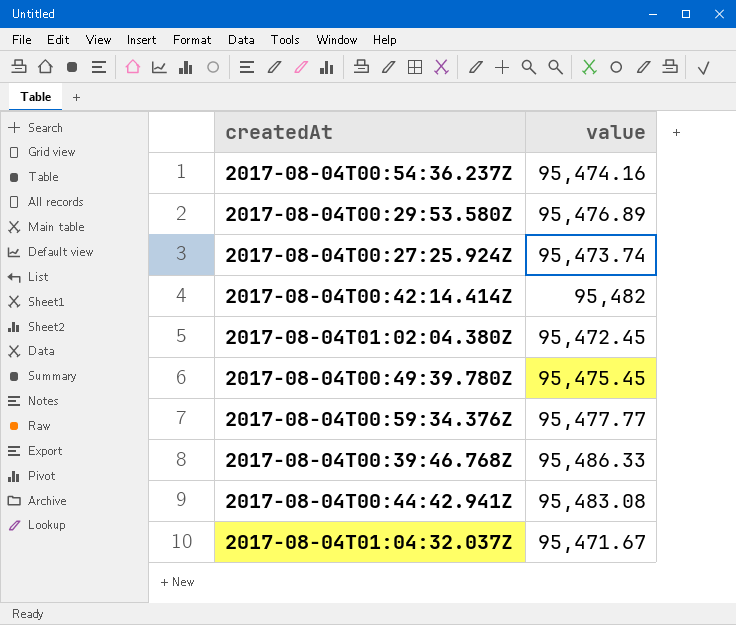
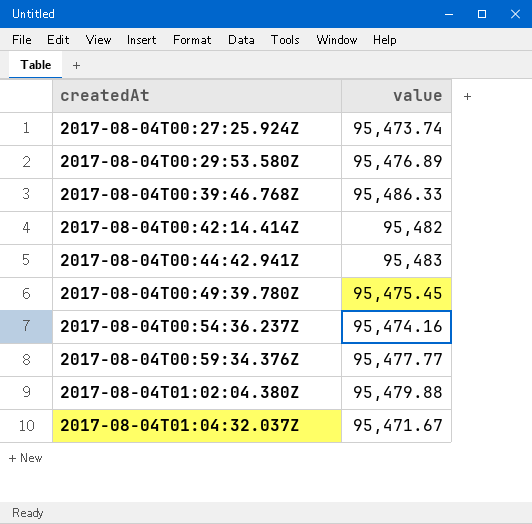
row order: none -> createdAt ascending
2017-08-04T00:44:42.941Z | value: 95,483.08 -> 95,483
2017-08-04T01:02:04.380Z | value: 95,472.45 -> 95,479.88

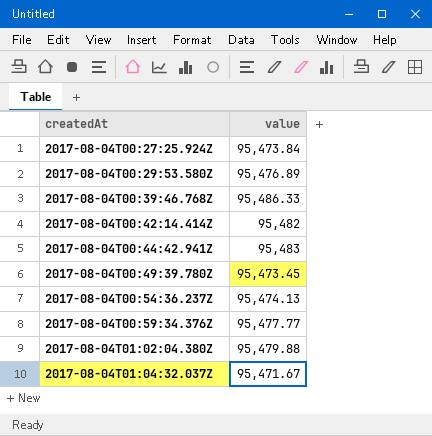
2017-08-04T00:27:25.924Z | value: 95,473.74 -> 95,473.84
2017-08-04T00:49:39.780Z | value: 95,475.45 -> 95,473.45
2017-08-04T00:54:36.237Z | value: 95,474.16 -> 95,474.13

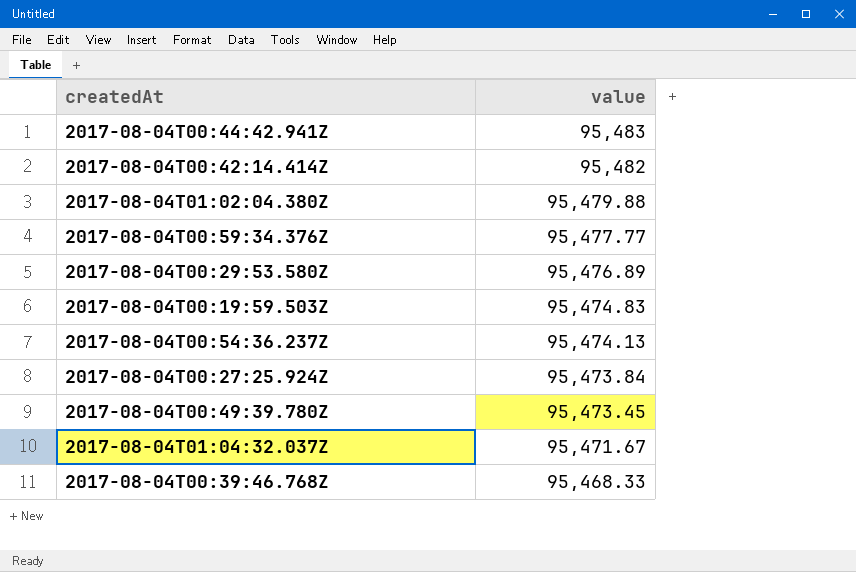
row order: createdAt ascending -> value descending
row 2017-08-04T00:19:59.503Z: none -> 95,474.83
2017-08-04T00:39:46.768Z | value: 95,486.33 -> 95,468.33

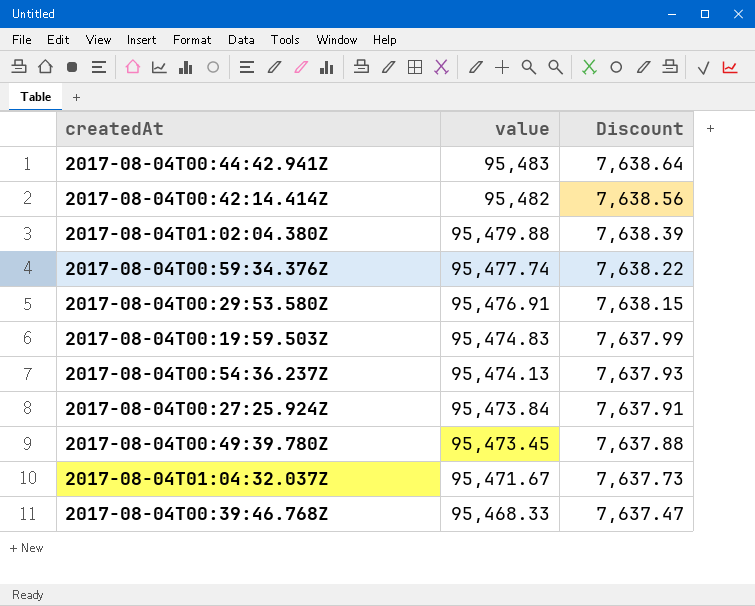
column Discount | formula: none -> [value] * 0.08
2017-08-04T00:59:34.376Z | value: 95,477.77 -> 95,477.74
2017-08-04T00:29:53.580Z | value: 95,476.89 -> 95,476.91

